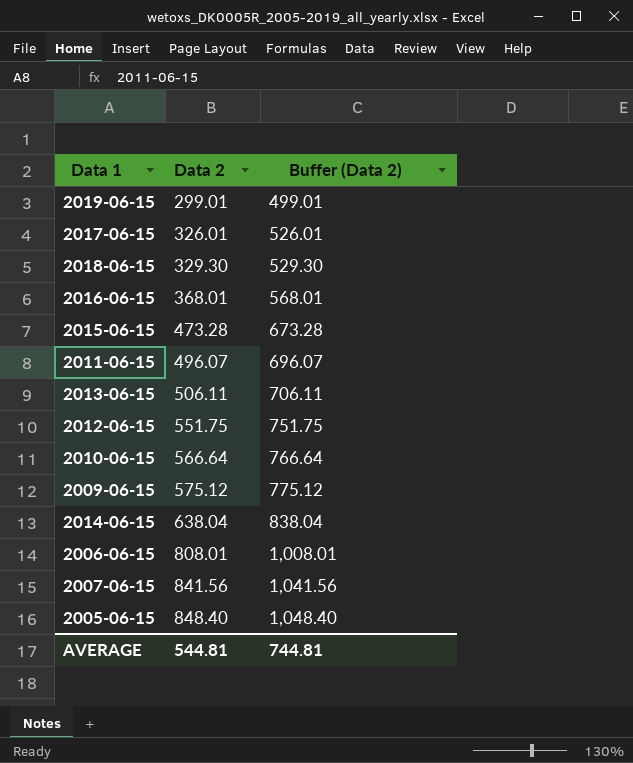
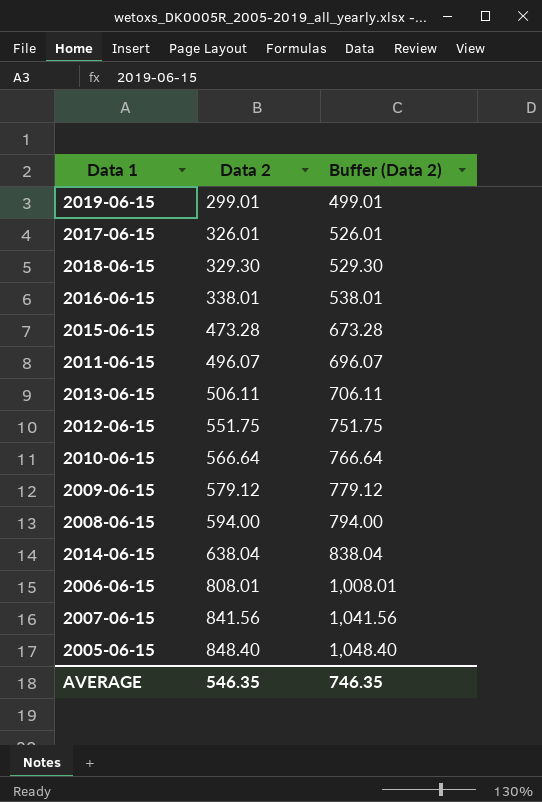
2016-06-15 | Data 2: 368.01 -> 338.01
2016-06-15 | Buffer (Data 2): 568.01 -> 538.01
2009-06-15 | Data 2: 575.12 -> 579.12
2009-06-15 | Buffer (Data 2): 775.12 -> 779.12
row 2008-06-15: none -> 594.00 | 794.00
AVERAGE | Data 2: 544.81 -> 546.35
AVERAGE | Buffer (Data 2): 744.81 -> 746.35

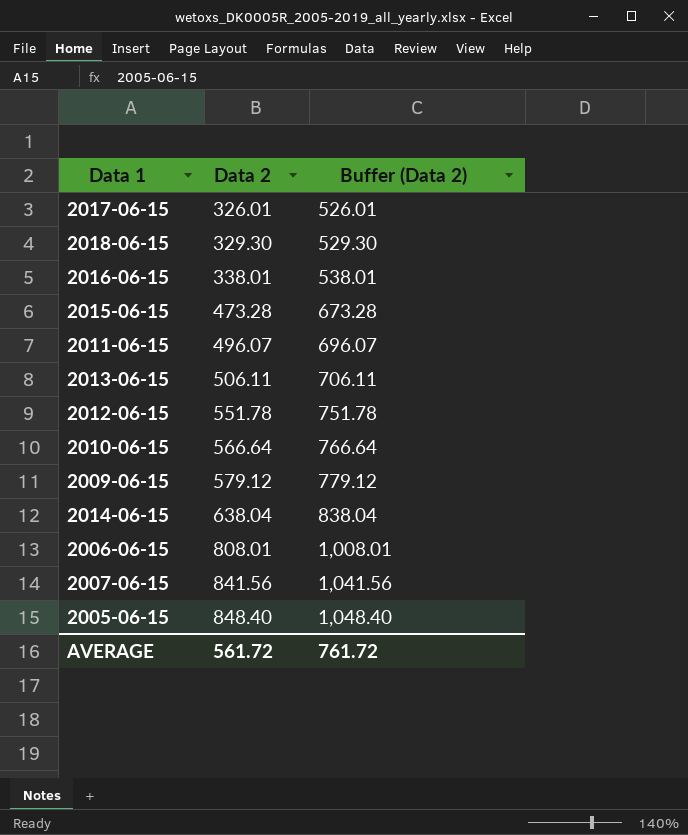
row 2019-06-15: 299.01 | 499.01 -> none
row 2008-06-15: 594.00 | 794.00 -> none
2012-06-15 | Data 2: 551.75 -> 551.78
2012-06-15 | Buffer (Data 2): 751.75 -> 751.78
AVERAGE | Data 2: 546.35 -> 561.72
AVERAGE | Buffer (Data 2): 746.35 -> 761.72

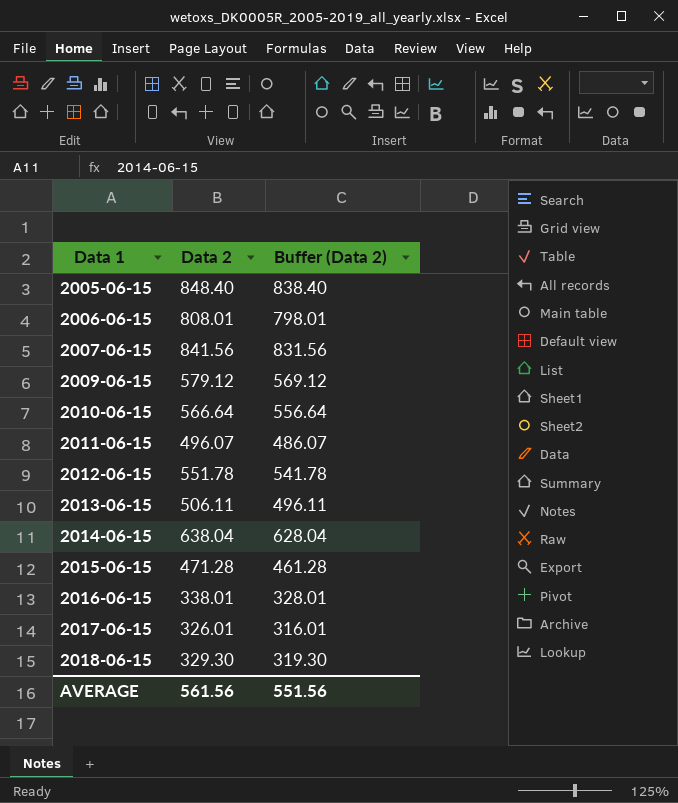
row order: Data 2 ascending -> Data 1 ascending
column Buffer (Data 2) | formula: [Data 2] + 200 -> [Data 2] - 10
2015-06-15 | Data 2: 473.28 -> 471.28
AVERAGE | Data 2: 561.72 -> 561.56
AVERAGE | Buffer (Data 2): 761.72 -> 551.56

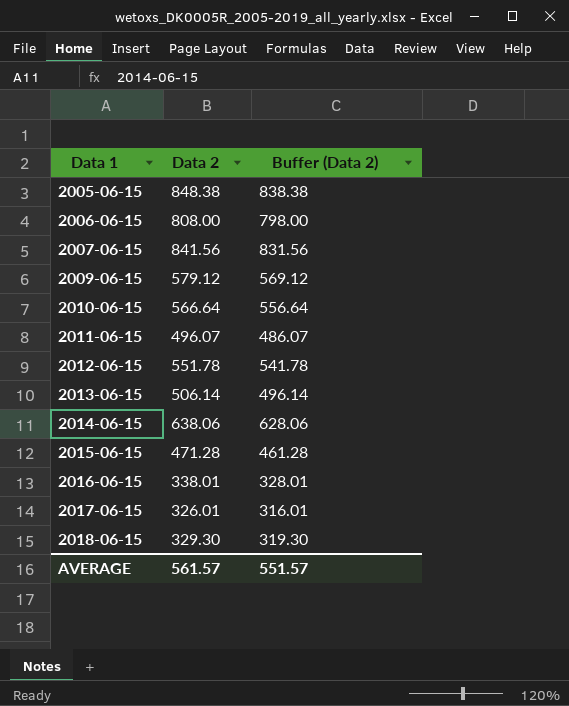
2005-06-15 | Data 2: 848.40 -> 848.38
2005-06-15 | Buffer (Data 2): 838.40 -> 838.38
2006-06-15 | Data 2: 808.01 -> 808.00
2006-06-15 | Buffer (Data 2): 798.01 -> 798.00
2013-06-15 | Data 2: 506.11 -> 506.14
2013-06-15 | Buffer (Data 2): 496.11 -> 496.14
2014-06-15 | Data 2: 638.04 -> 638.06
2014-06-15 | Buffer (Data 2): 628.04 -> 628.06
AVERAGE | Data 2: 561.56 -> 561.57
AVERAGE | Buffer (Data 2): 551.56 -> 551.57

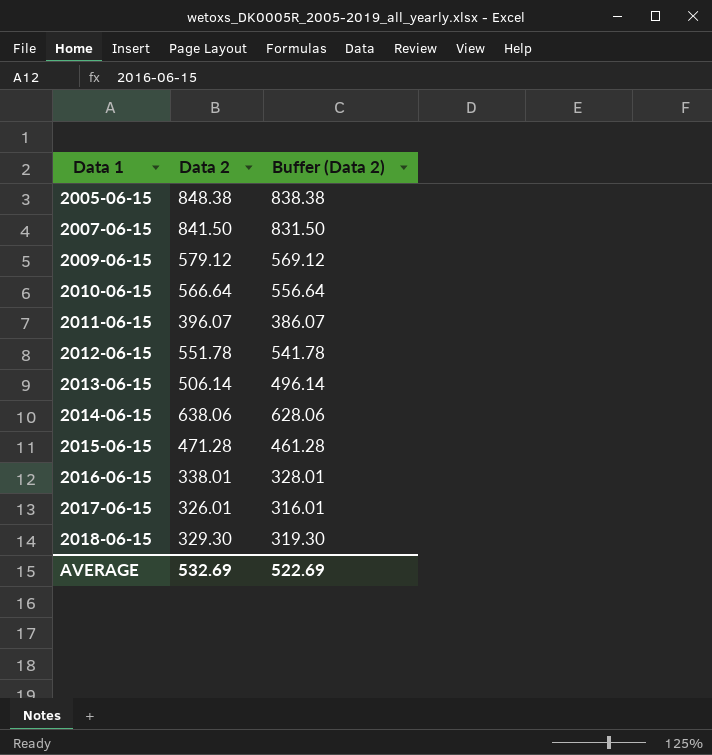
row 2006-06-15: 808.00 | 798.00 -> none
2007-06-15 | Data 2: 841.56 -> 841.50
2007-06-15 | Buffer (Data 2): 831.56 -> 831.50
2011-06-15 | Data 2: 496.07 -> 396.07
2011-06-15 | Buffer (Data 2): 486.07 -> 386.07
AVERAGE | Data 2: 561.57 -> 532.69
AVERAGE | Buffer (Data 2): 551.57 -> 522.69

